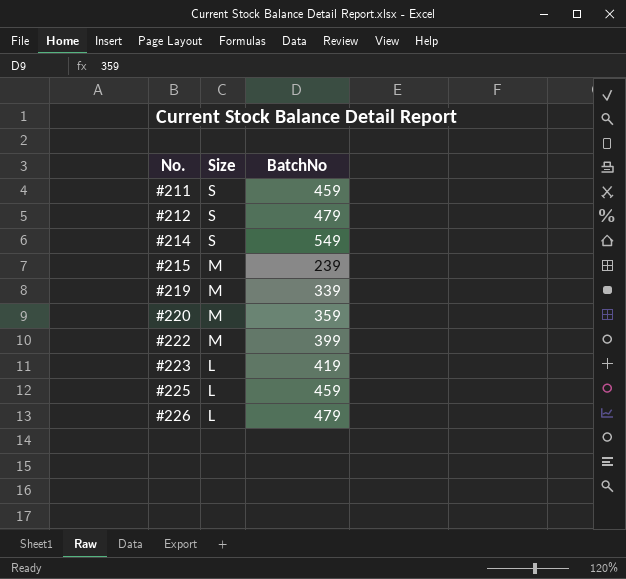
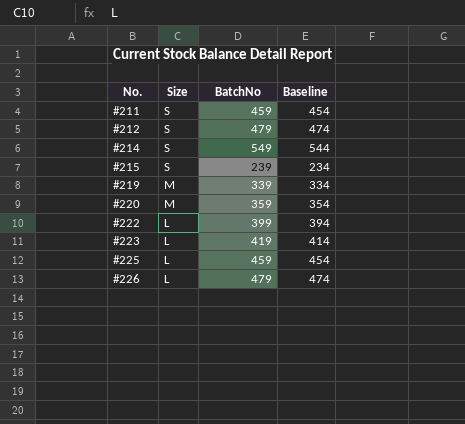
column Baseline | formula: none -> [BatchNo] - 5
#215 | Size: M -> S
#222 | Size: M -> L

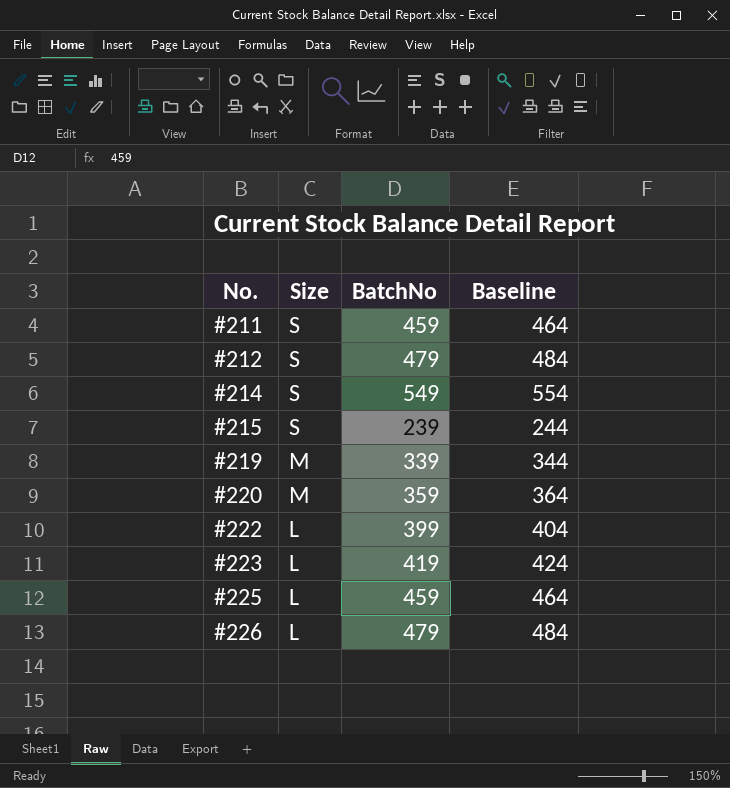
column Baseline | formula: [BatchNo] - 5 -> [BatchNo] + 5

